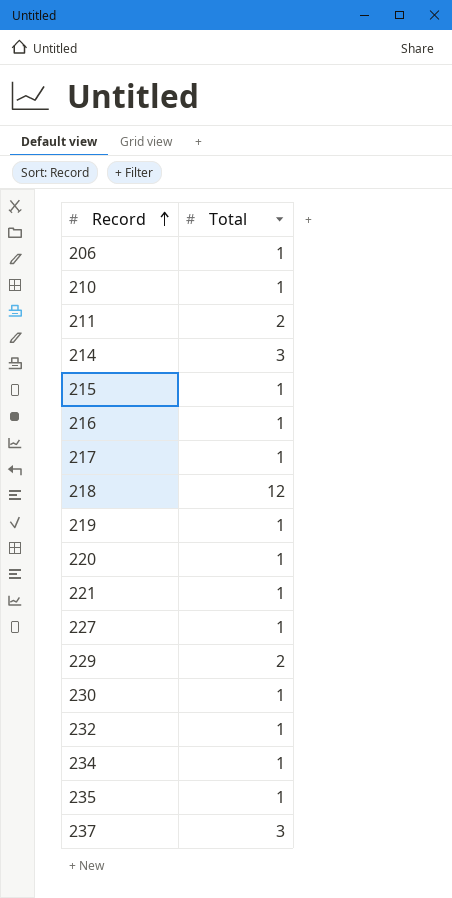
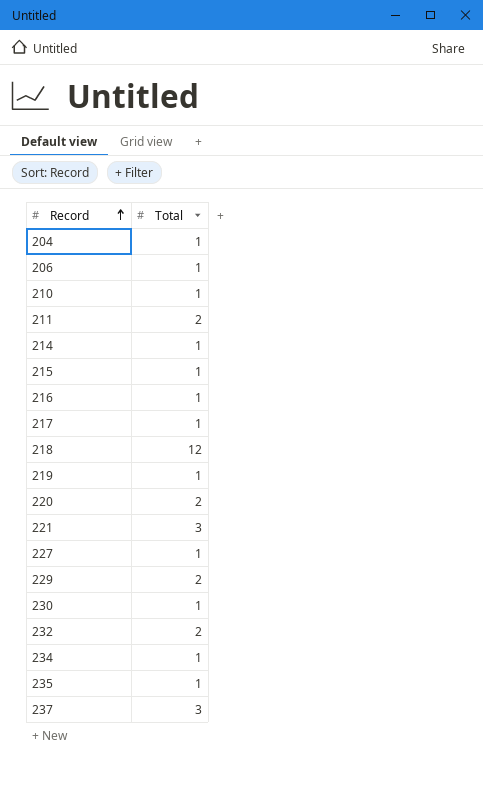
row 204: none -> 1
214 | Total: 3 -> 1
220 | Total: 1 -> 2
221 | Total: 1 -> 3
232 | Total: 1 -> 2

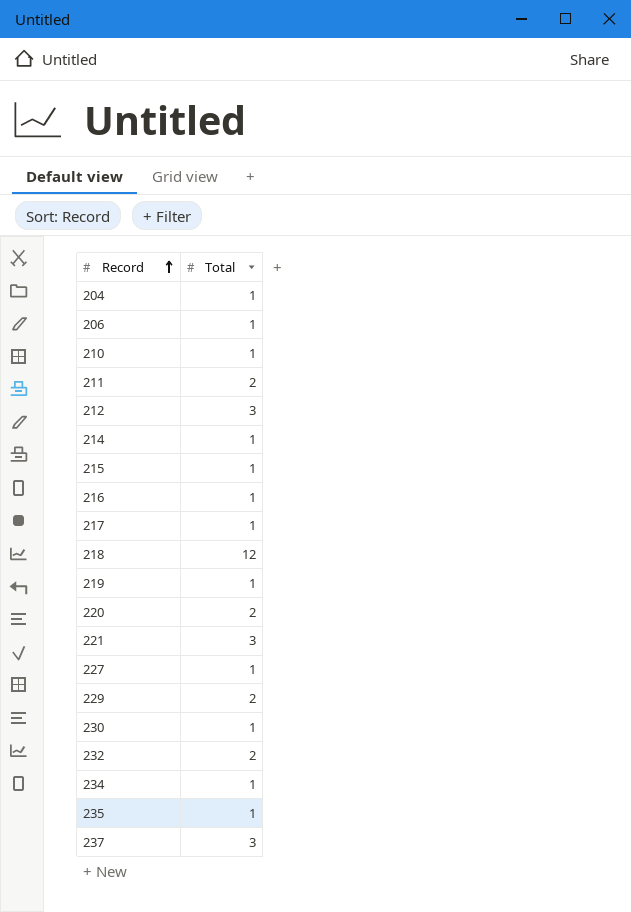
row 212: none -> 3

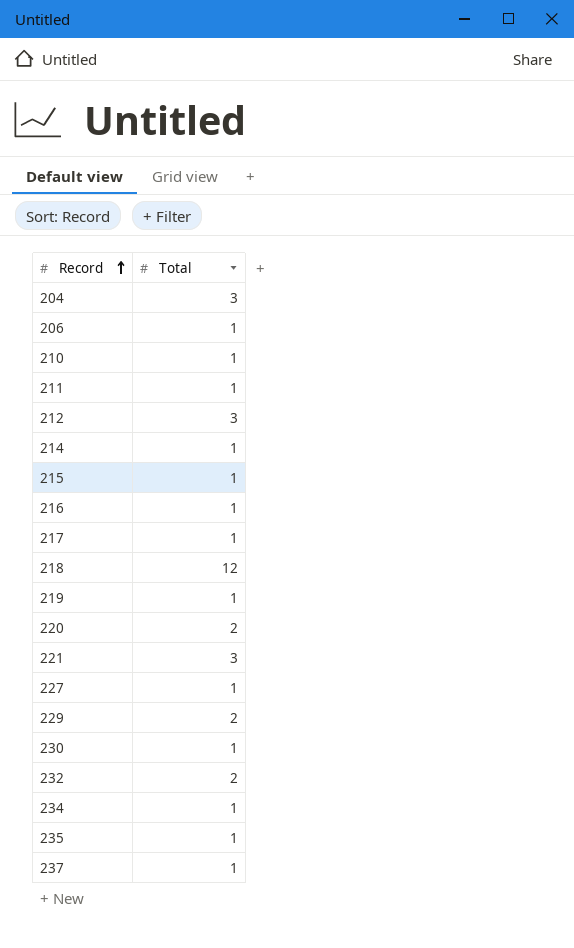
204 | Total: 1 -> 3
211 | Total: 2 -> 1
237 | Total: 3 -> 1

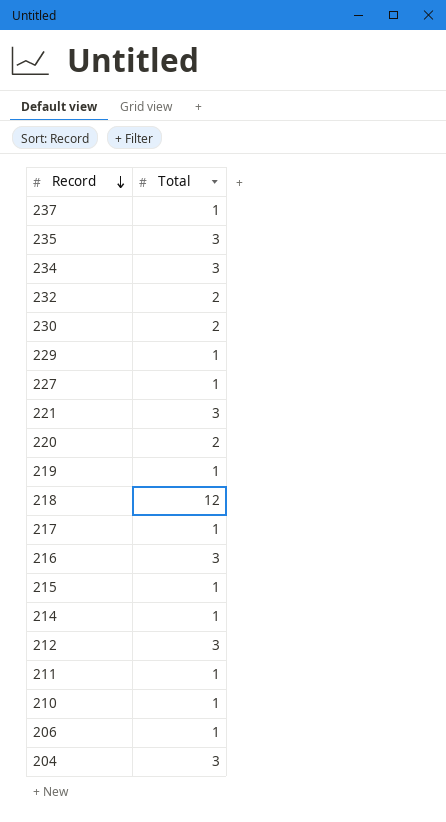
row order: Record ascending -> Record descending
235 | Total: 1 -> 3
234 | Total: 1 -> 3
230 | Total: 1 -> 2
229 | Total: 2 -> 1
216 | Total: 1 -> 3

